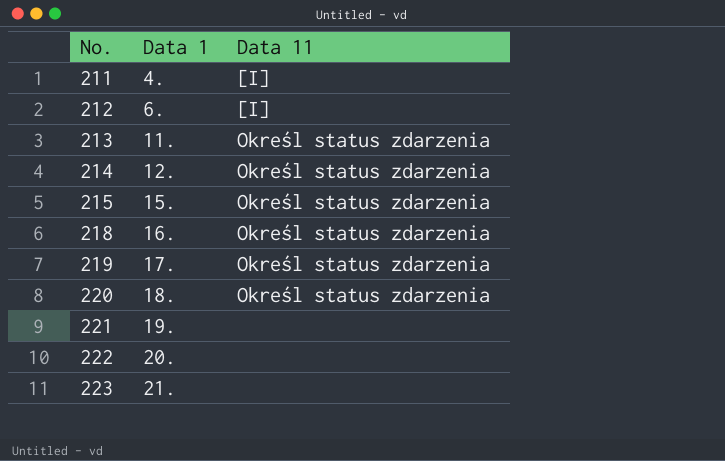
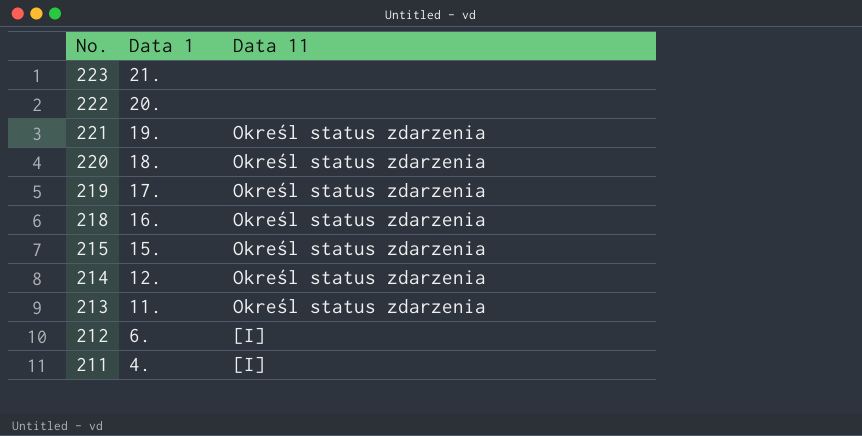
row order: No. ascending -> No. descending
221 | Data 11: none -> Określ status zdarzenia

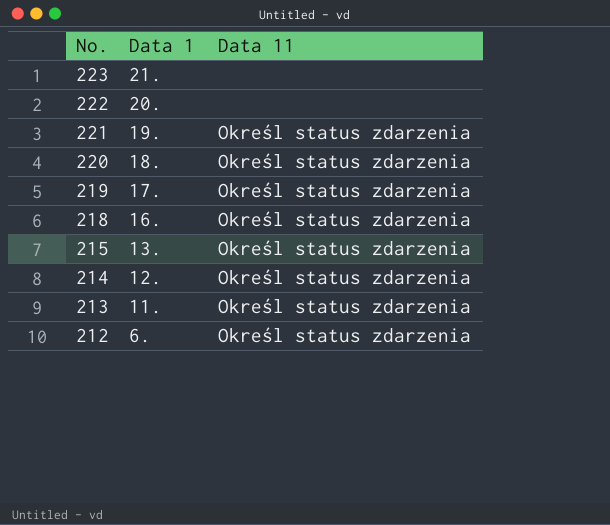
row 211: 4. | [I] -> none
215 | Data 1: 15. -> 13.
212 | Data 11: [I] -> Określ status zdarzenia

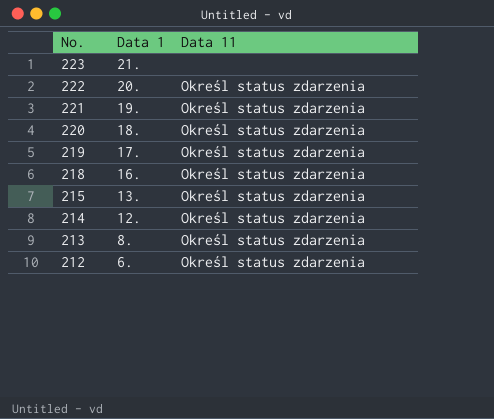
222 | Data 11: none -> Określ status zdarzenia
213 | Data 1: 11. -> 8.

